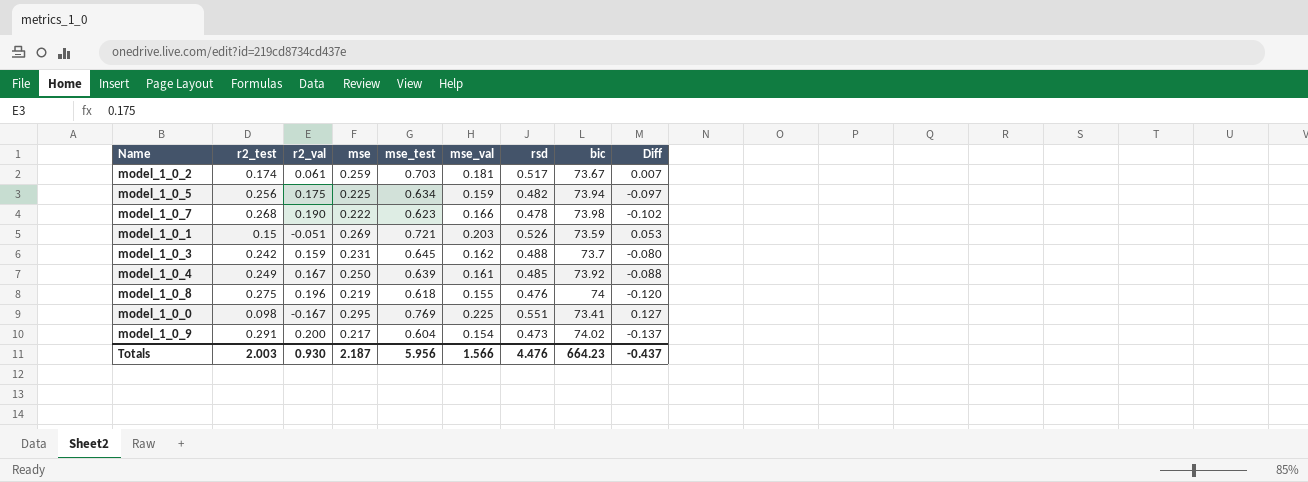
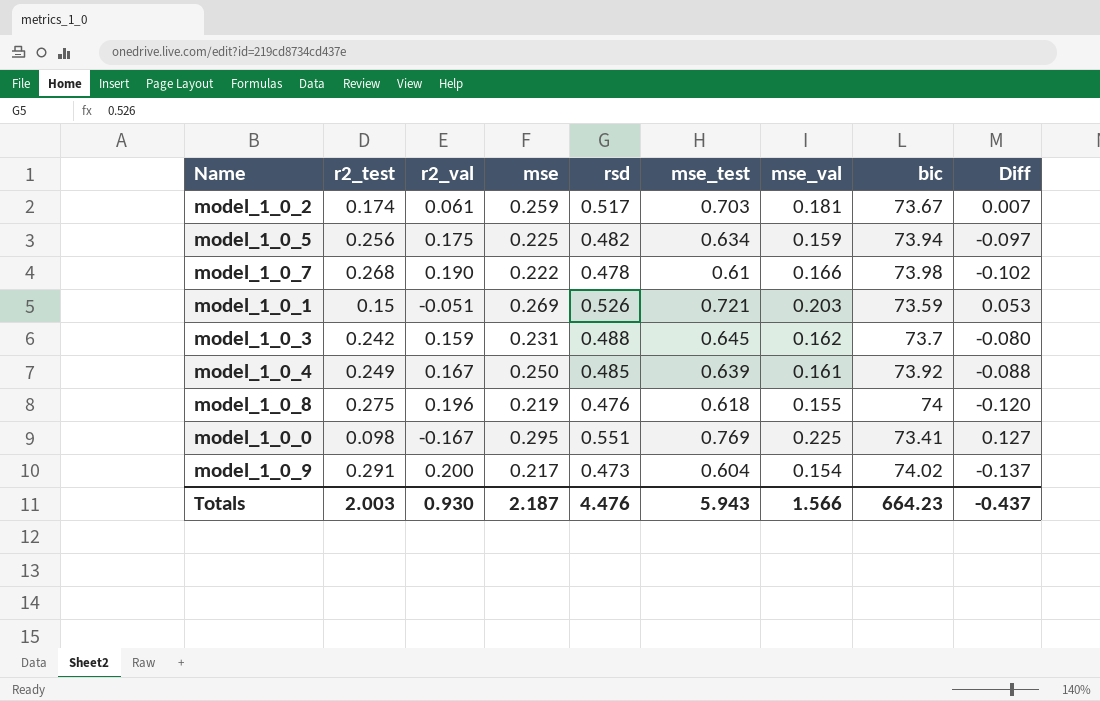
column rsd | position: 7 -> 5
model_1_0_7 | mse_test: 0.623 -> 0.61
Totals | mse_test: 5.956 -> 5.943

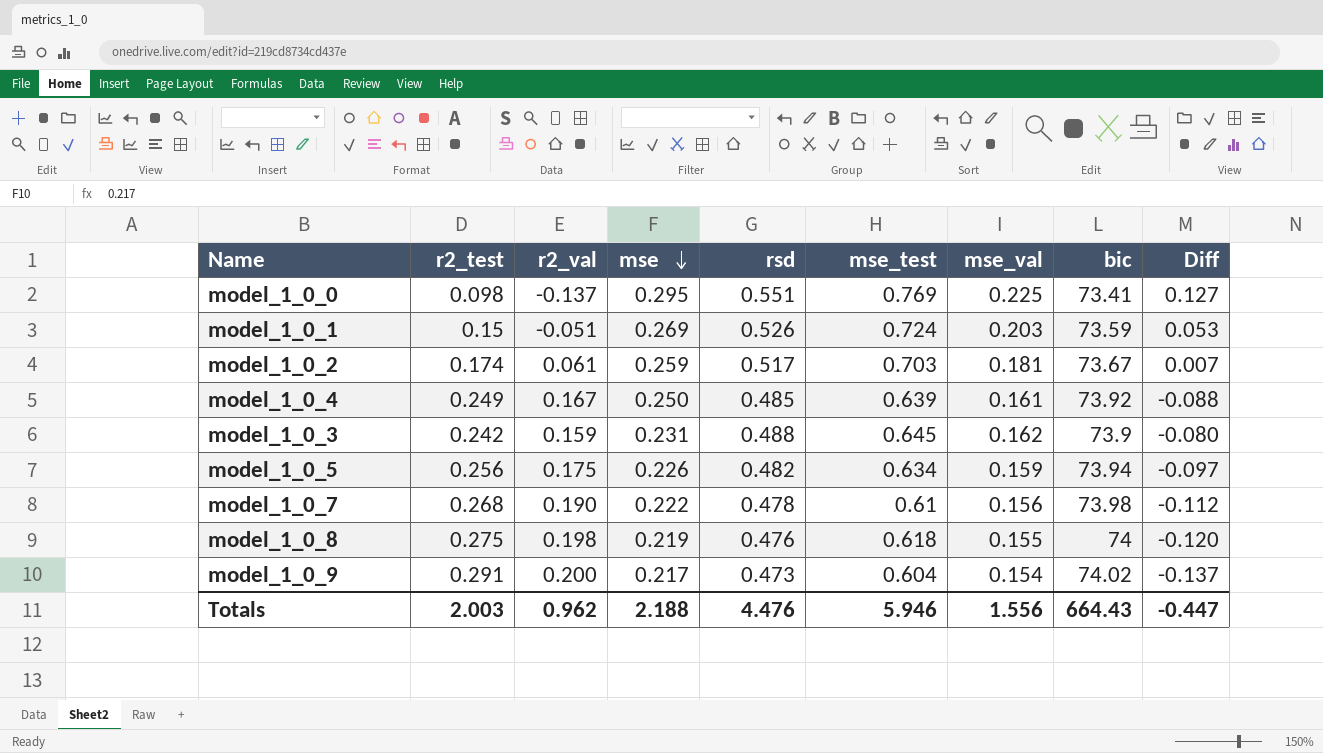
row order: none -> mse descending
model_1_0_0 | r2_val: -0.167 -> -0.137
model_1_0_1 | mse_test: 0.721 -> 0.724
model_1_0_3 | bic: 73.7 -> 73.9
model_1_0_5 | mse: 0.225 -> 0.226
model_1_0_7 | mse_val: 0.166 -> 0.156
model_1_0_7 | Diff: -0.102 -> -0.112
model_1_0_8 | r2_val: 0.196 -> 0.198
Totals | r2_val: 0.930 -> 0.962
Totals | mse: 2.187 -> 2.188
Totals | mse_test: 5.943 -> 5.946
Totals | mse_val: 1.566 -> 1.556
Totals | bic: 664.23 -> 664.43
Totals | Diff: -0.437 -> -0.447

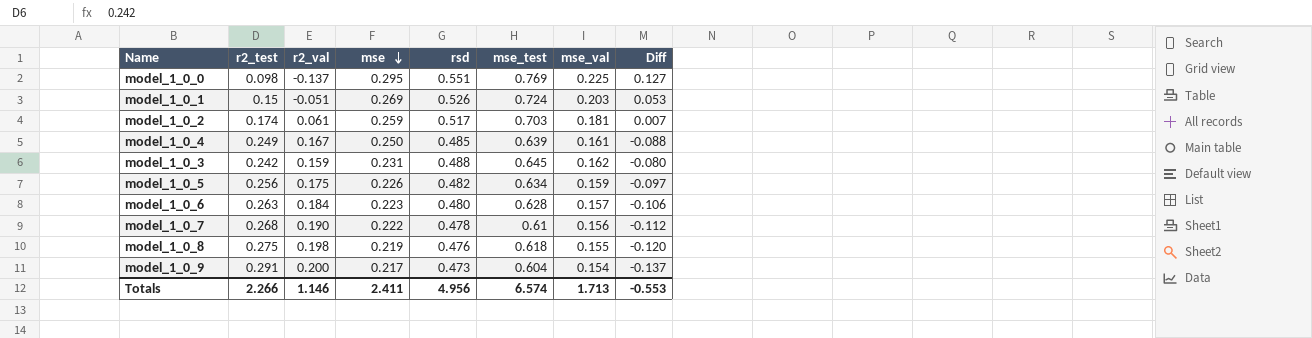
column bic | position: 8 -> none
row model_1_0_6: none -> 0.263 | 0.184 | 0.223 | 0.480 | 0.628 | 0.157 | -0.106
Totals | r2_test: 2.003 -> 2.266
Totals | r2_val: 0.962 -> 1.146
Totals | mse: 2.188 -> 2.411
Totals | rsd: 4.476 -> 4.956
Totals | mse_test: 5.946 -> 6.574
Totals | mse_val: 1.556 -> 1.713
Totals | Diff: -0.447 -> -0.553

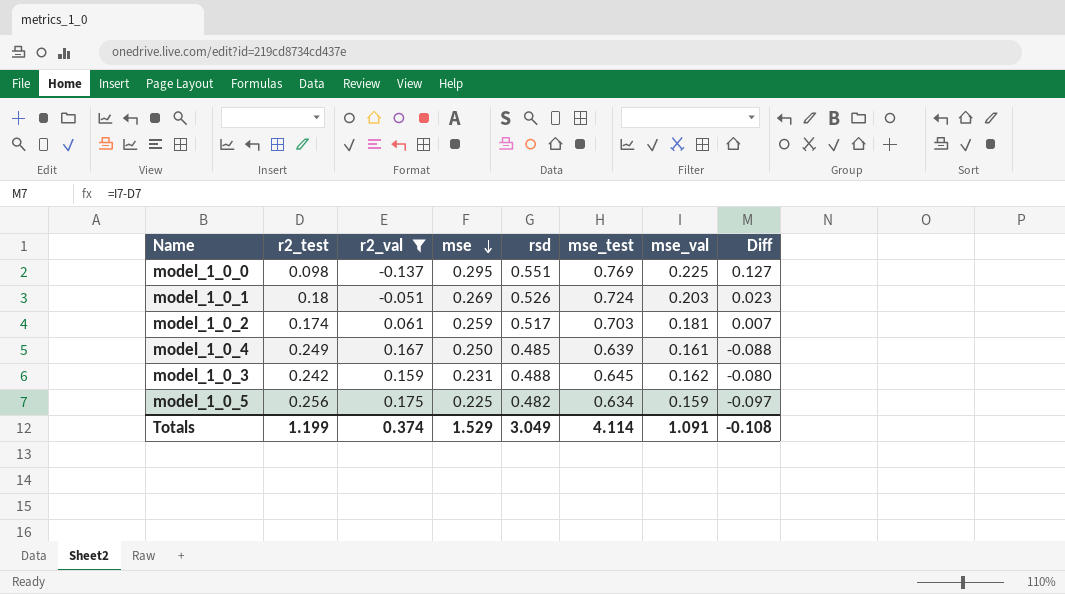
filter: none -> r2_val <= 0.175
model_1_0_1 | r2_test: 0.15 -> 0.18
model_1_0_1 | Diff: 0.053 -> 0.023
model_1_0_5 | mse: 0.226 -> 0.225
Totals | r2_test: 2.266 -> 1.199
Totals | r2_val: 1.146 -> 0.374
Totals | mse: 2.411 -> 1.529
Totals | rsd: 4.956 -> 3.049
Totals | mse_test: 6.574 -> 4.114
Totals | mse_val: 1.713 -> 1.091
Totals | Diff: -0.553 -> -0.108

